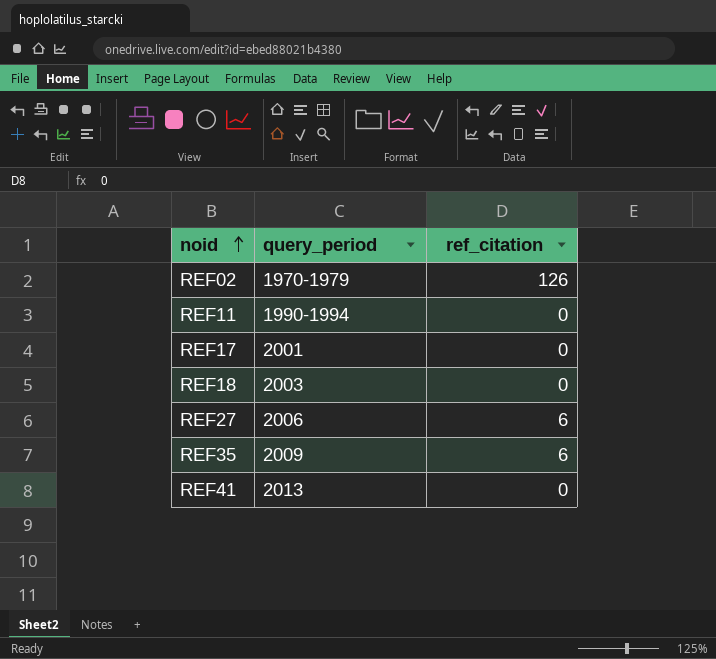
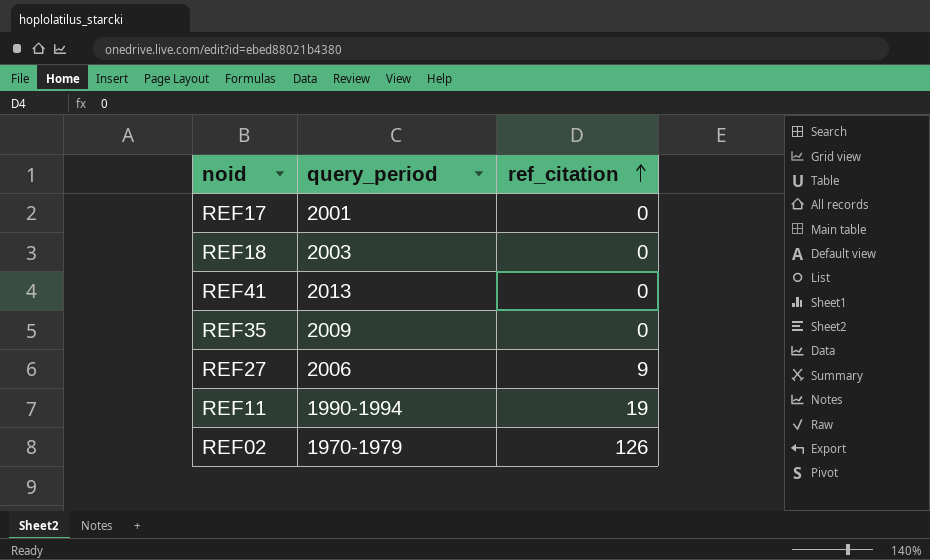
row order: noid ascending -> ref_citation ascending
REF35 | ref_citation: 6 -> 0
REF27 | ref_citation: 6 -> 9
REF11 | ref_citation: 0 -> 19

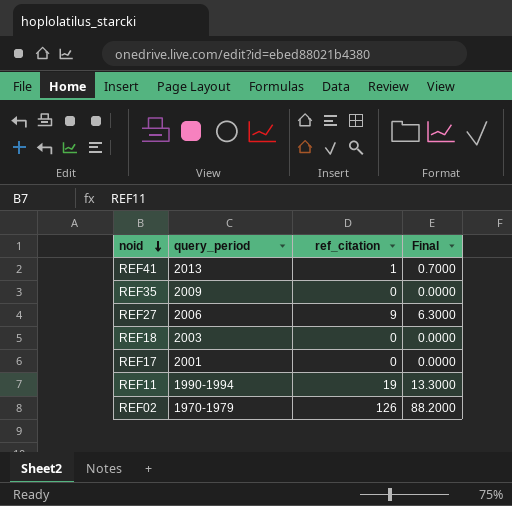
row order: ref_citation ascending -> noid descending
column Final | formula: none -> [ref_citation] * 0.7
REF41 | ref_citation: 0 -> 1

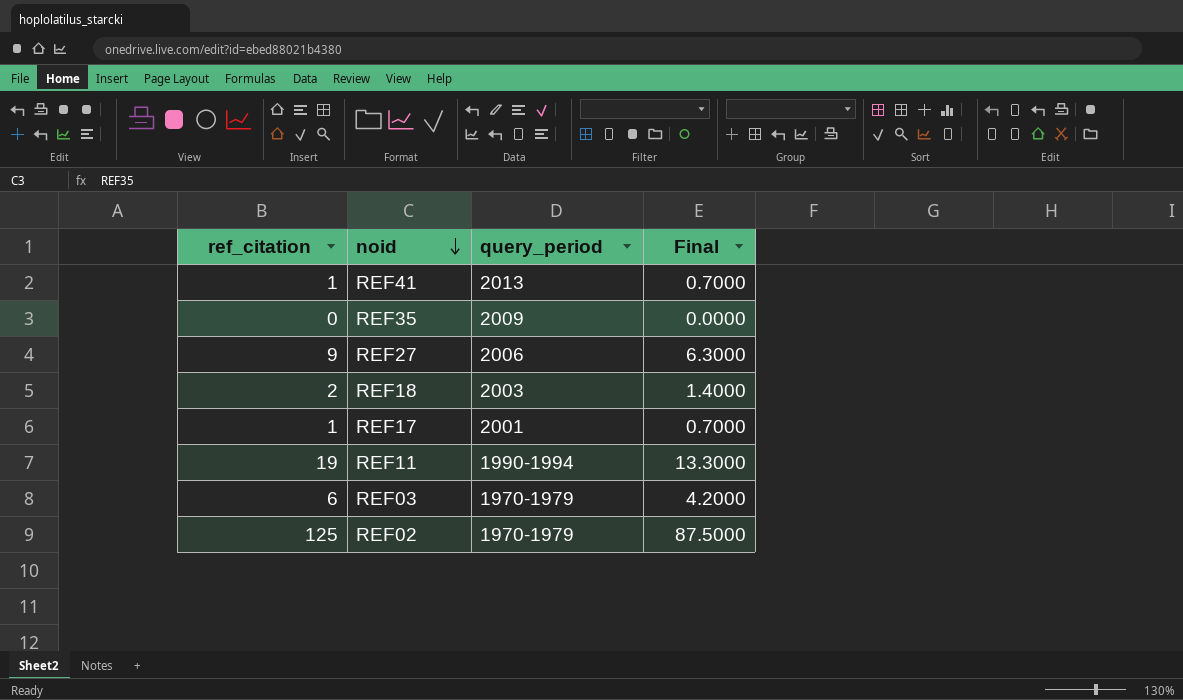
column ref_citation | position: 3 -> 1
REF18 | ref_citation: 0 -> 2
REF18 | Final: 0.0000 -> 1.4000
REF17 | ref_citation: 0 -> 1
REF17 | Final: 0.0000 -> 0.7000
row REF03: none -> 6 | 1970-1979 | 4.2000
REF02 | ref_citation: 126 -> 125
REF02 | Final: 88.2000 -> 87.5000

